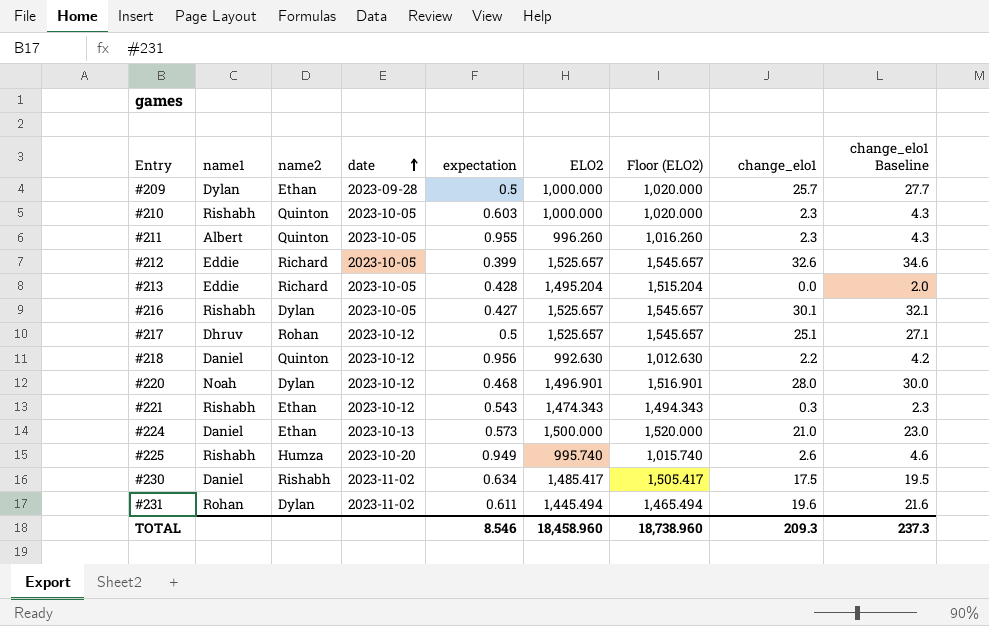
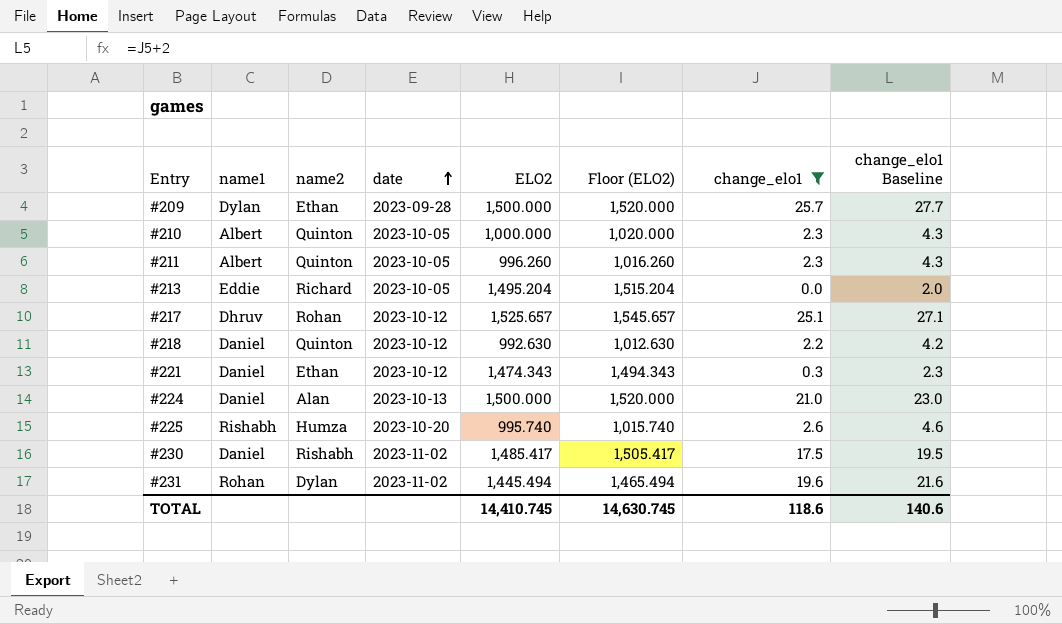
filter: none -> change_elo1 <= 25.7
column expectation | position: 5 -> none
#209 | ELO2: 1,000.000 -> 1,500.000
#209 | Floor (ELO2): 1,020.000 -> 1,520.000
#210 | name1: Rishabh -> Albert
#221 | name1: Rishabh -> Daniel
#224 | name2: Ethan -> Alan
TOTAL | ELO2: 18,458.960 -> 14,410.745
TOTAL | Floor (ELO2): 18,738.960 -> 14,630.745
TOTAL | change_elo1: 209.3 -> 118.6
TOTAL | change_elo1 Baseline: 237.3 -> 140.6

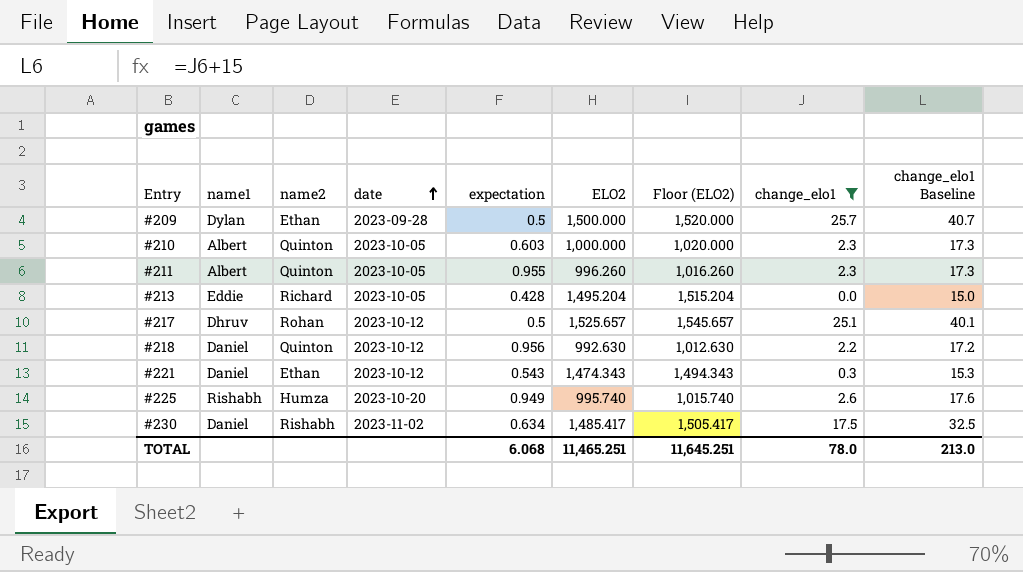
column expectation | position: none -> 5
column change_elo1 Baseline | formula: [change_elo1] + 2 -> [change_elo1] + 15
row #224: Daniel | Alan | 2023-10-13 | 1,500.000 | 1,520.000 | 21.0 | 23.0 -> none
row #231: Rohan | Dylan | 2023-11-02 | 1,445.494 | 1,465.494 | 19.6 | 21.6 -> none
TOTAL | ELO2: 14,410.745 -> 11,465.251
TOTAL | Floor (ELO2): 14,630.745 -> 11,645.251
TOTAL | change_elo1: 118.6 -> 78.0
TOTAL | change_elo1 Baseline: 140.6 -> 213.0

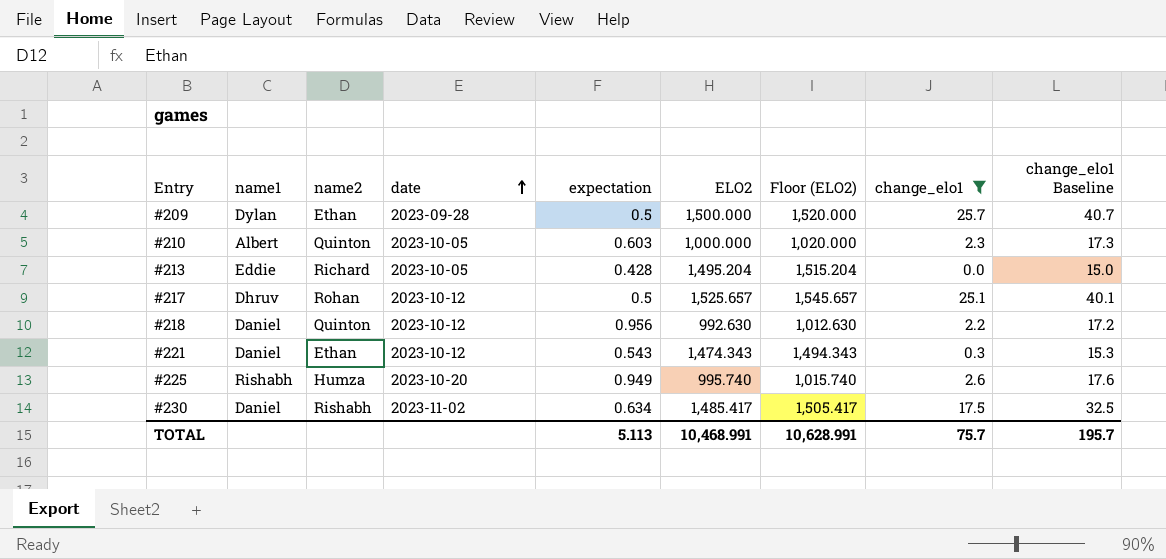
row #211: Albert | Quinton | 2023-10-05 | 0.955 | 996.260 | 1,016.260 | 2.3 | 17.3 -> none
TOTAL | expectation: 6.068 -> 5.113
TOTAL | ELO2: 11,465.251 -> 10,468.991
TOTAL | Floor (ELO2): 11,645.251 -> 10,628.991
TOTAL | change_elo1: 78.0 -> 75.7
TOTAL | change_elo1 Baseline: 213.0 -> 195.7

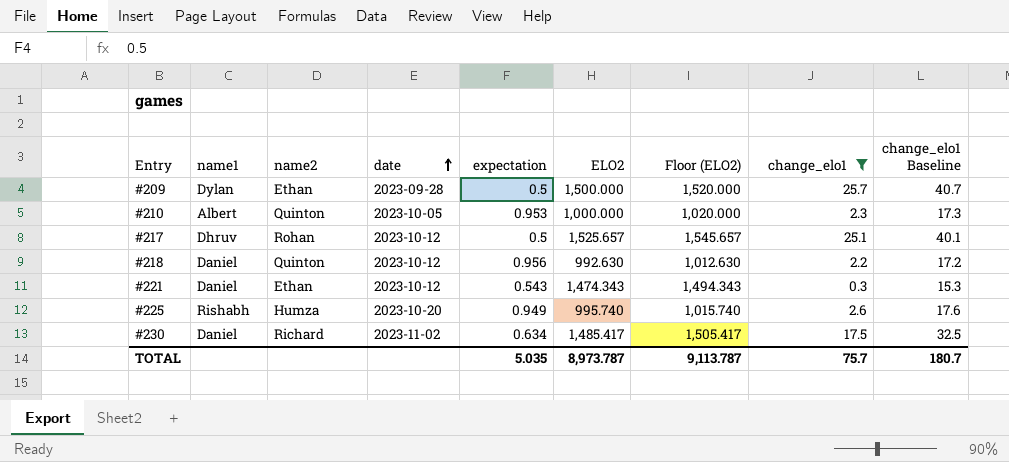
row #213: Eddie | Richard | 2023-10-05 | 0.428 | 1,495.204 | 1,515.204 | 0.0 | 15.0 -> none
#210 | expectation: 0.603 -> 0.953
#230 | name2: Rishabh -> Richard
TOTAL | expectation: 5.113 -> 5.035
TOTAL | ELO2: 10,468.991 -> 8,973.787
TOTAL | Floor (ELO2): 10,628.991 -> 9,113.787
TOTAL | change_elo1 Baseline: 195.7 -> 180.7

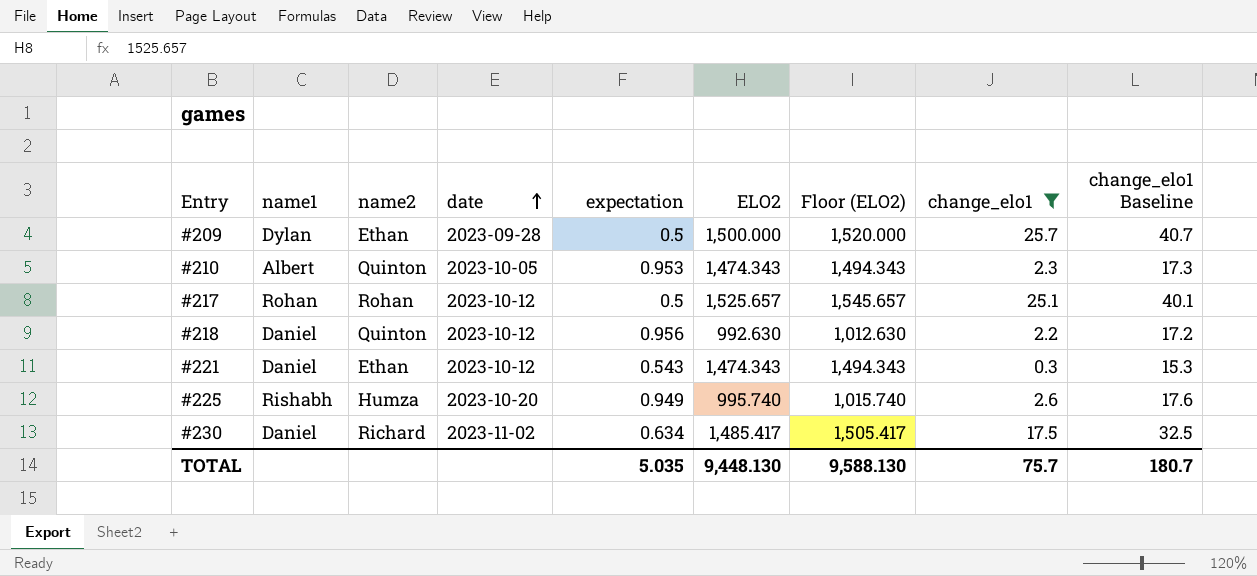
#210 | ELO2: 1,000.000 -> 1,474.343
#210 | Floor (ELO2): 1,020.000 -> 1,494.343
#217 | name1: Dhruv -> Rohan
TOTAL | ELO2: 8,973.787 -> 9,448.130
TOTAL | Floor (ELO2): 9,113.787 -> 9,588.130

